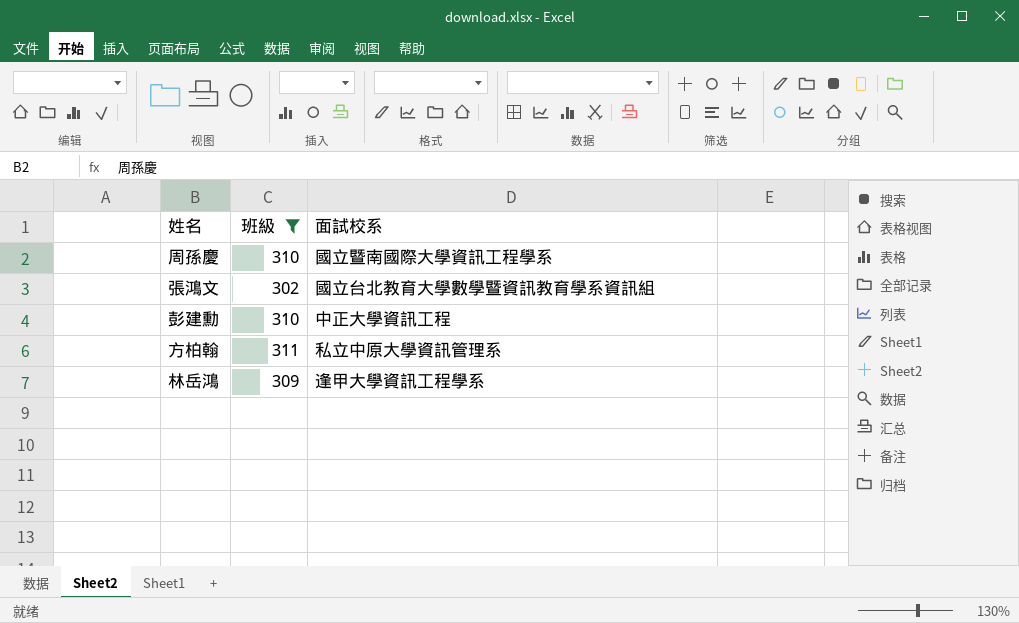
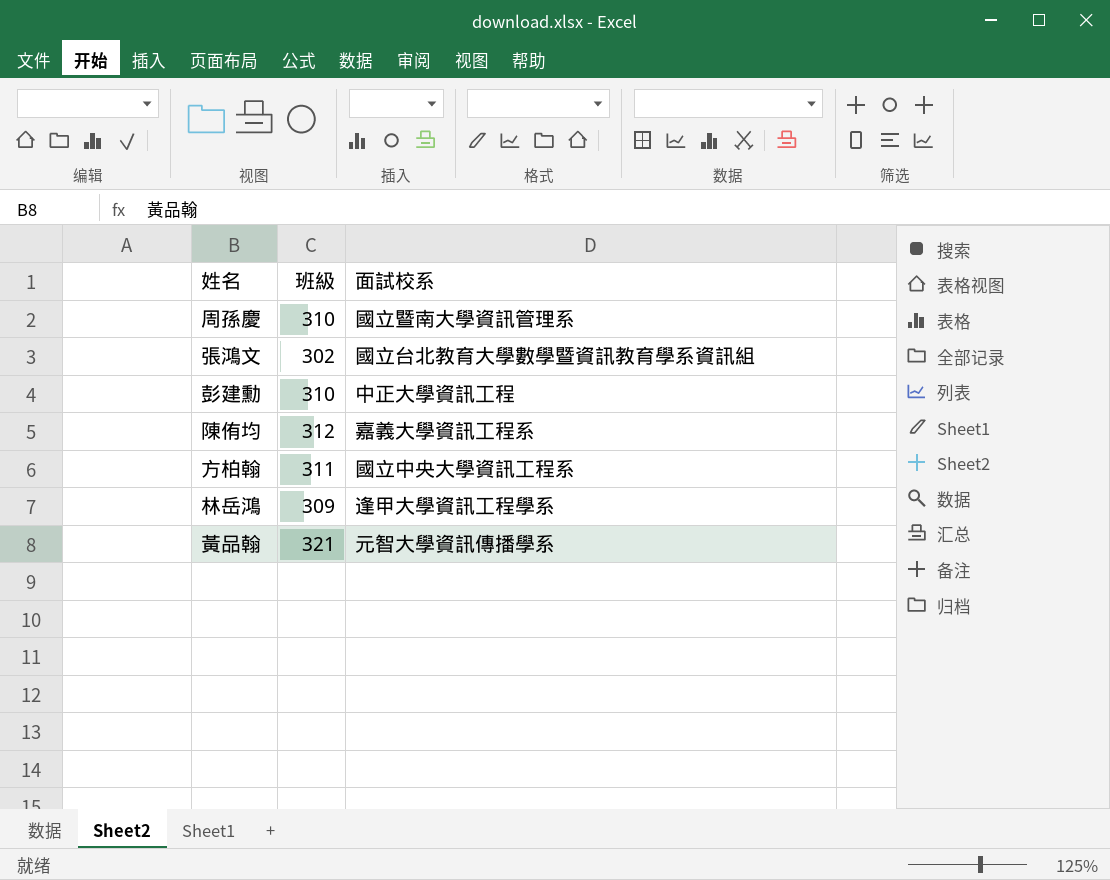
filter: 班級 <= 311 -> none
周孫慶 | 面試校系: 國立暨南國際大學資訊工程學系 -> 國立暨南大學資訊管理系
方柏翰 | 面試校系: 私立中原大學資訊管理系 -> 國立中央大學資訊工程系

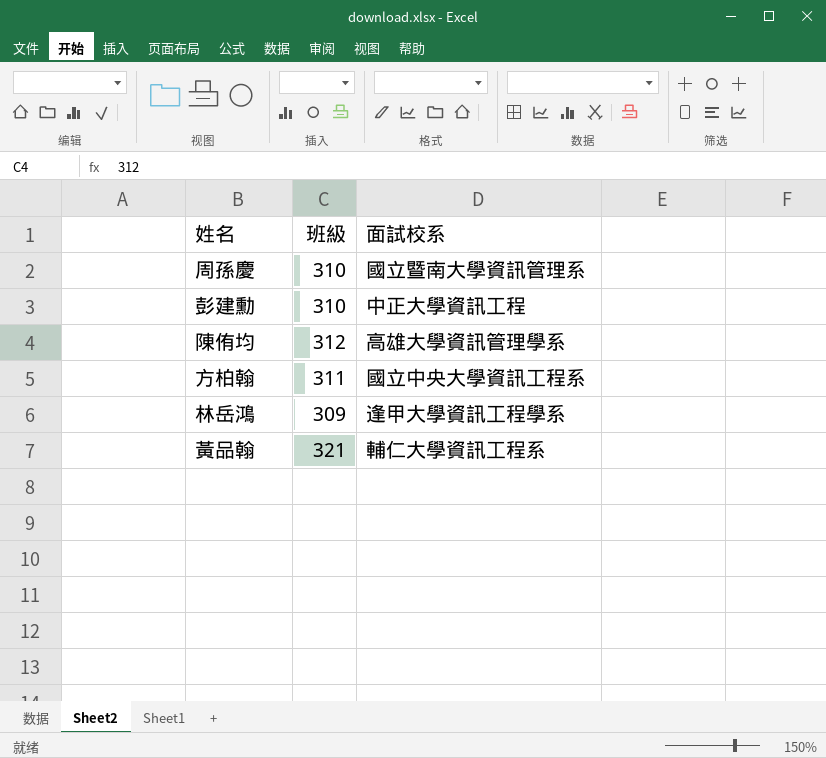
row 張鴻文: 302 | 國立台北教育大學數學暨資訊教育學系資訊組 -> none
陳侑均 | 面試校系: 嘉義大學資訊工程系 -> 高雄大學資訊管理學系
黃品翰 | 面試校系: 元智大學資訊傳播學系 -> 輔仁大學資訊工程系

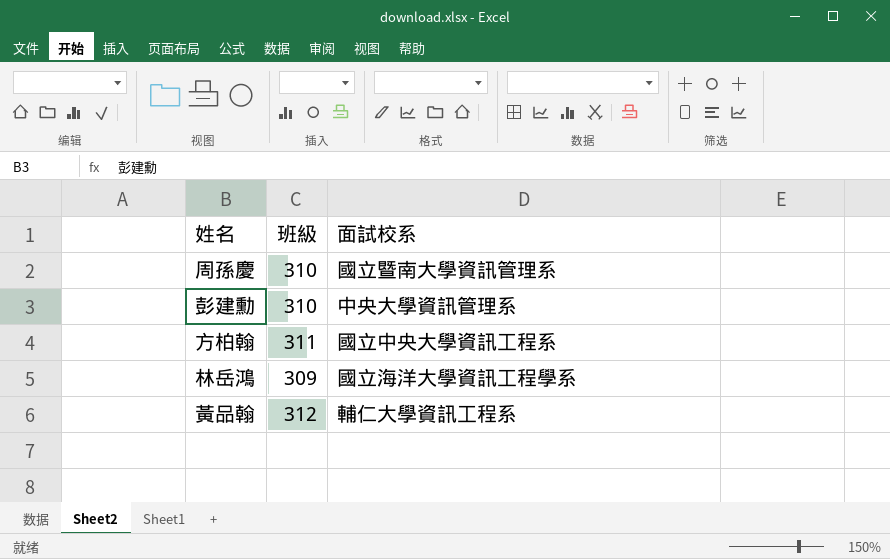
row 陳侑均: 312 | 高雄大學資訊管理學系 -> none
彭建勳 | 面試校系: 中正大學資訊工程 -> 中央大學資訊管理系
林岳鴻 | 面試校系: 逢甲大學資訊工程學系 -> 國立海洋大學資訊工程學系
黃品翰 | 班級: 321 -> 312

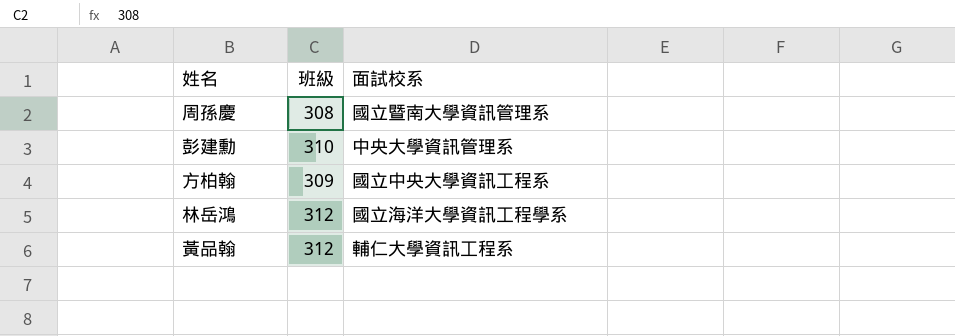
周孫慶 | 班級: 310 -> 308
方柏翰 | 班級: 311 -> 309
林岳鴻 | 班級: 309 -> 312

